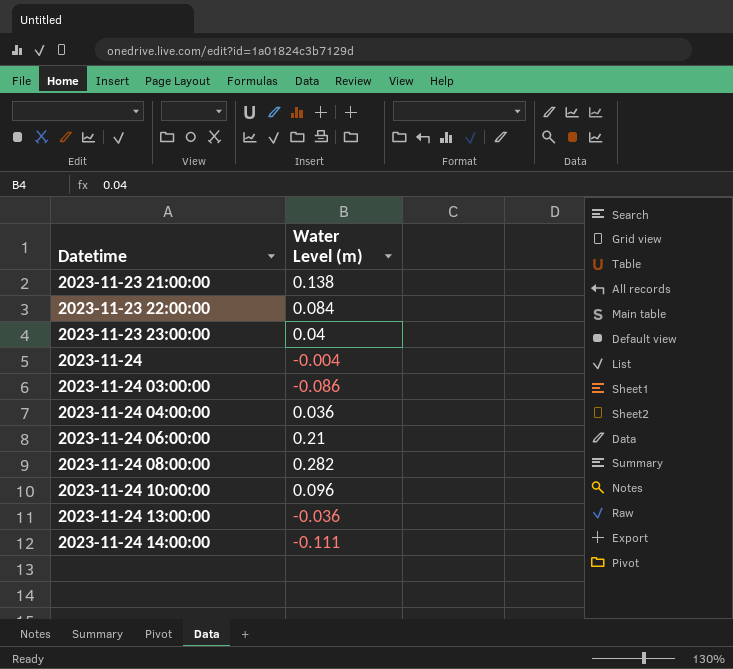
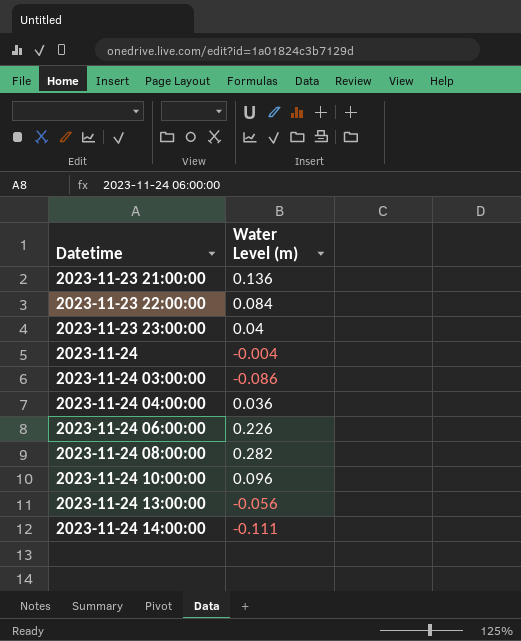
2023-11-23 21:00:00 | Water Level (m): 0.138 -> 0.136
2023-11-24 06:00:00 | Water Level (m): 0.21 -> 0.226
2023-11-24 13:00:00 | Water Level (m): -0.036 -> -0.056

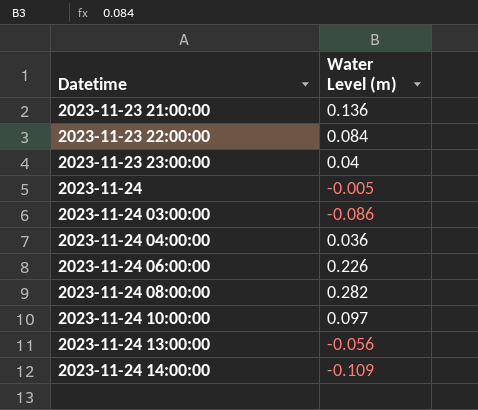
2023-11-24 | Water Level (m): -0.004 -> -0.005
2023-11-24 10:00:00 | Water Level (m): 0.096 -> 0.097
2023-11-24 14:00:00 | Water Level (m): -0.111 -> -0.109

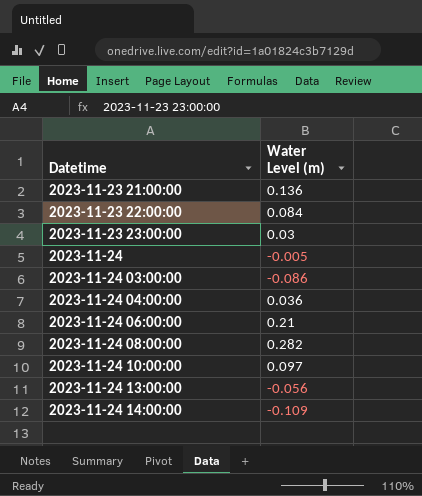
2023-11-23 23:00:00 | Water Level (m): 0.04 -> 0.03
2023-11-24 06:00:00 | Water Level (m): 0.226 -> 0.21

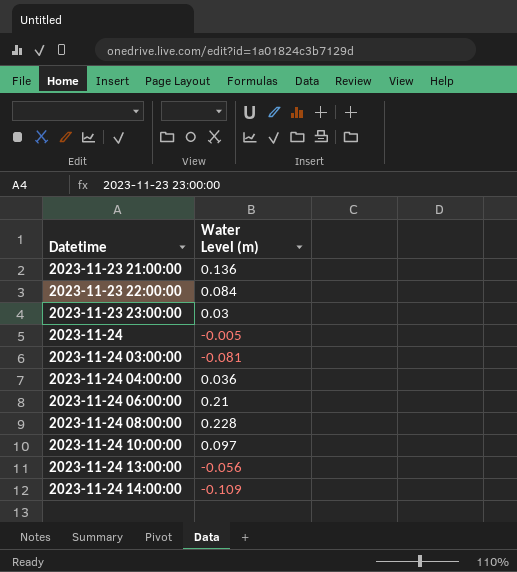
2023-11-24 03:00:00 | Water Level (m): -0.086 -> -0.081
2023-11-24 08:00:00 | Water Level (m): 0.282 -> 0.228

